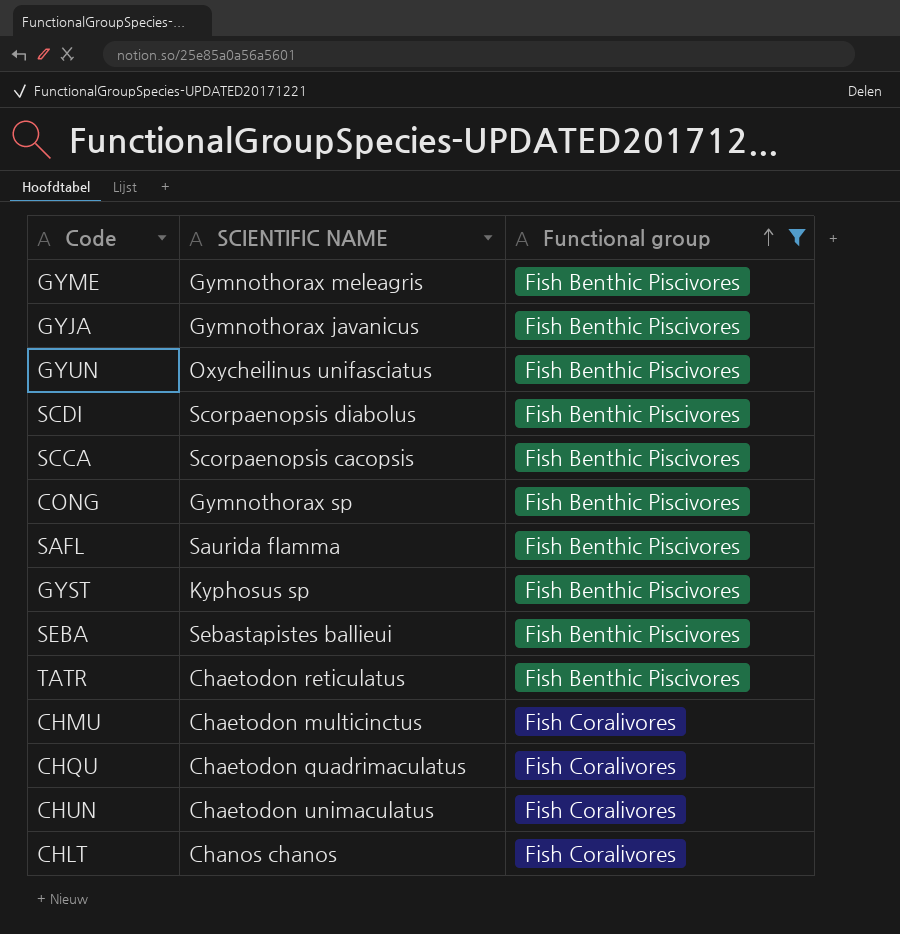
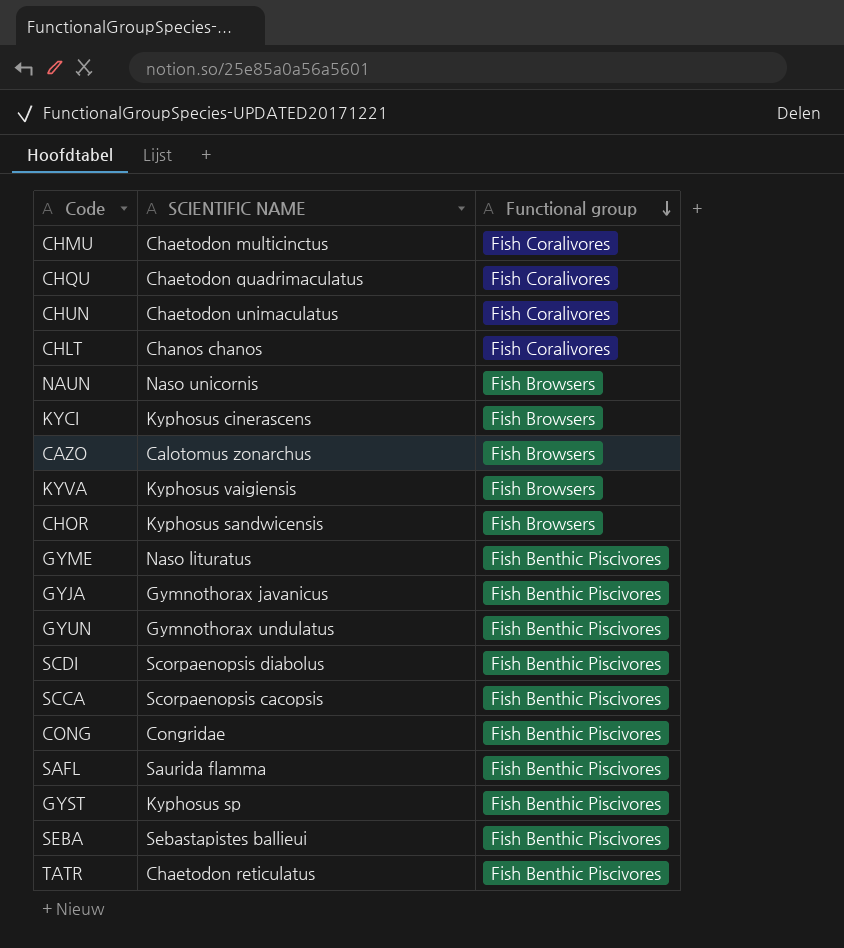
filter: Functional group != Fish Browsers -> none
row order: Functional group ascending -> Functional group descending
GYME | SCIENTIFIC NAME: Gymnothorax meleagris -> Naso lituratus
GYUN | SCIENTIFIC NAME: Oxycheilinus unifasciatus -> Gymnothorax undulatus
CONG | SCIENTIFIC NAME: Gymnothorax sp -> Congridae

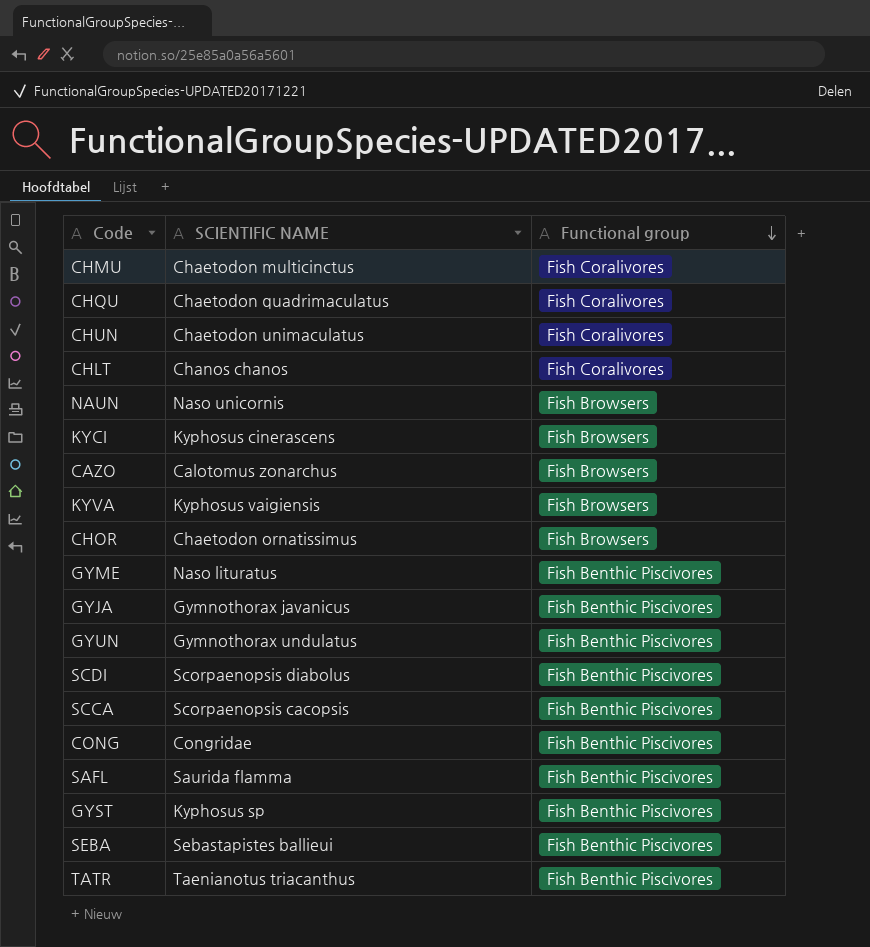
CHOR | SCIENTIFIC NAME: Kyphosus sandwicensis -> Chaetodon ornatissimus
TATR | SCIENTIFIC NAME: Chaetodon reticulatus -> Taenianotus triacanthus

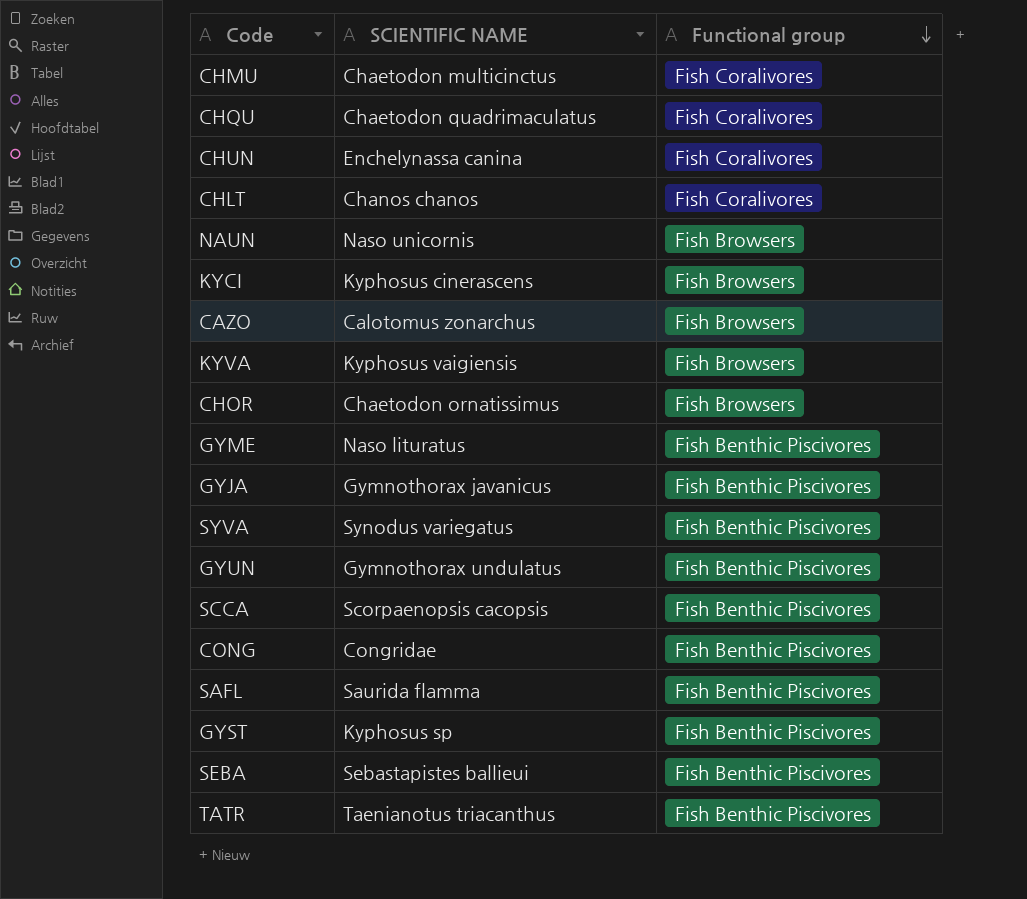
row SCDI: Scorpaenopsis diabolus | Fish Benthic Piscivores -> none
CHUN | SCIENTIFIC NAME: Chaetodon unimaculatus -> Enchelynassa canina
row SYVA: none -> Synodus variegatus | Fish Benthic Piscivores

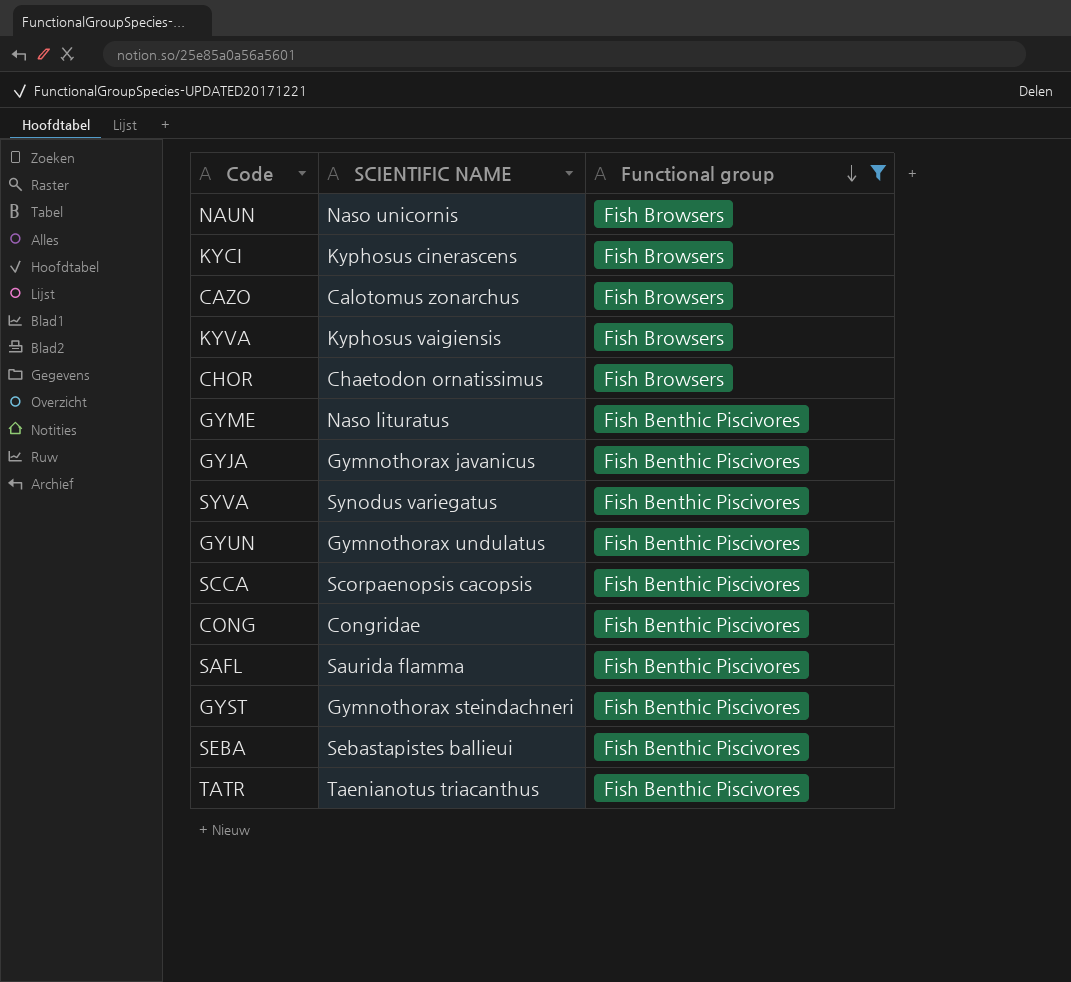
filter: none -> Functional group != Fish Coralivores
GYST | SCIENTIFIC NAME: Kyphosus sp -> Gymnothorax steindachneri

